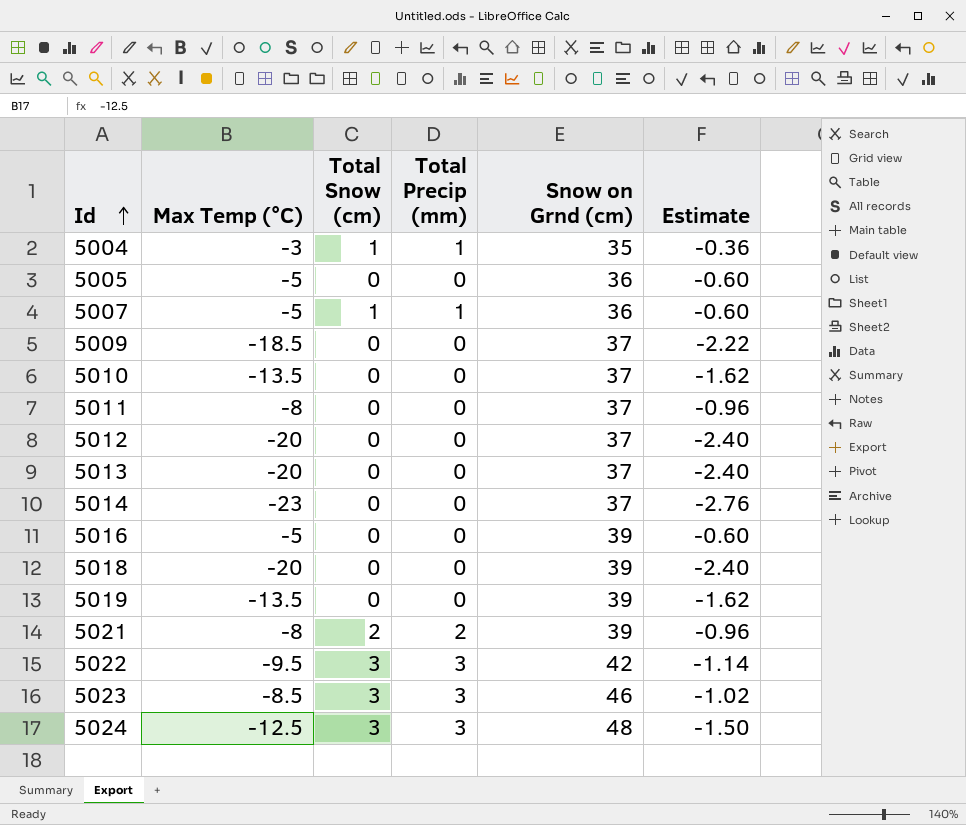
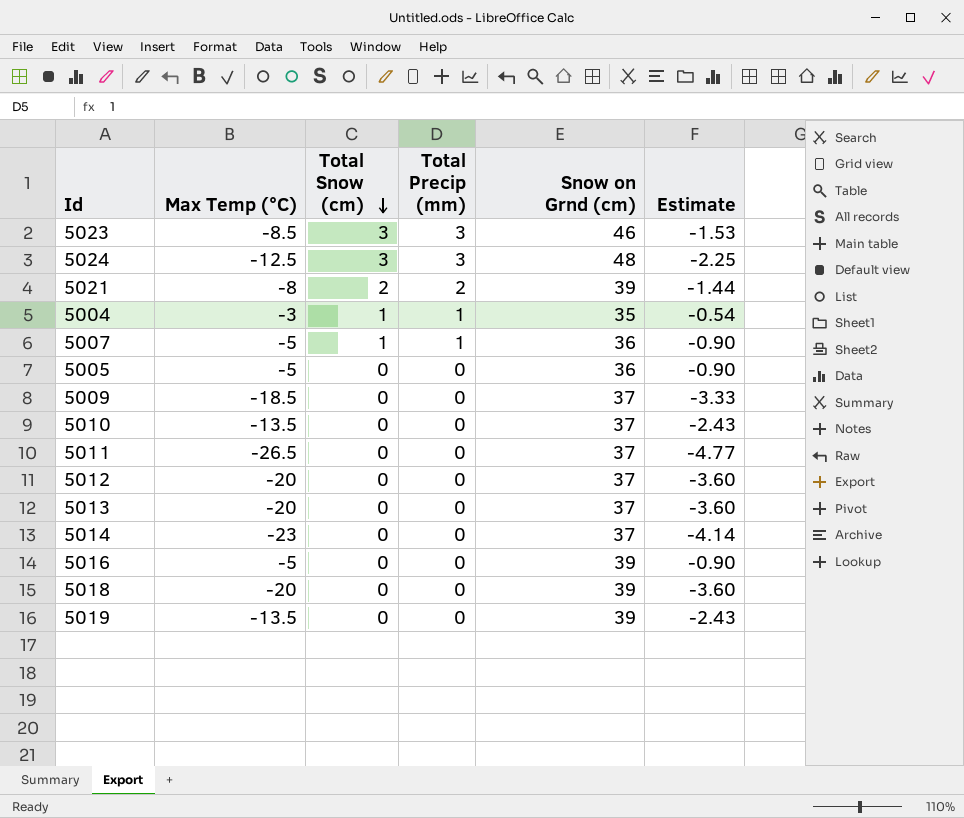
row order: Id ascending -> Total Snow (cm) descending
column Estimate | formula: [Max Temp (°C)] * 0.12 -> [Max Temp (°C)] * 0.18
row 5022: -9.5 | 3 | 3 | 42 | -1.14 -> none
5011 | Max Temp (°C): -8 -> -26.5

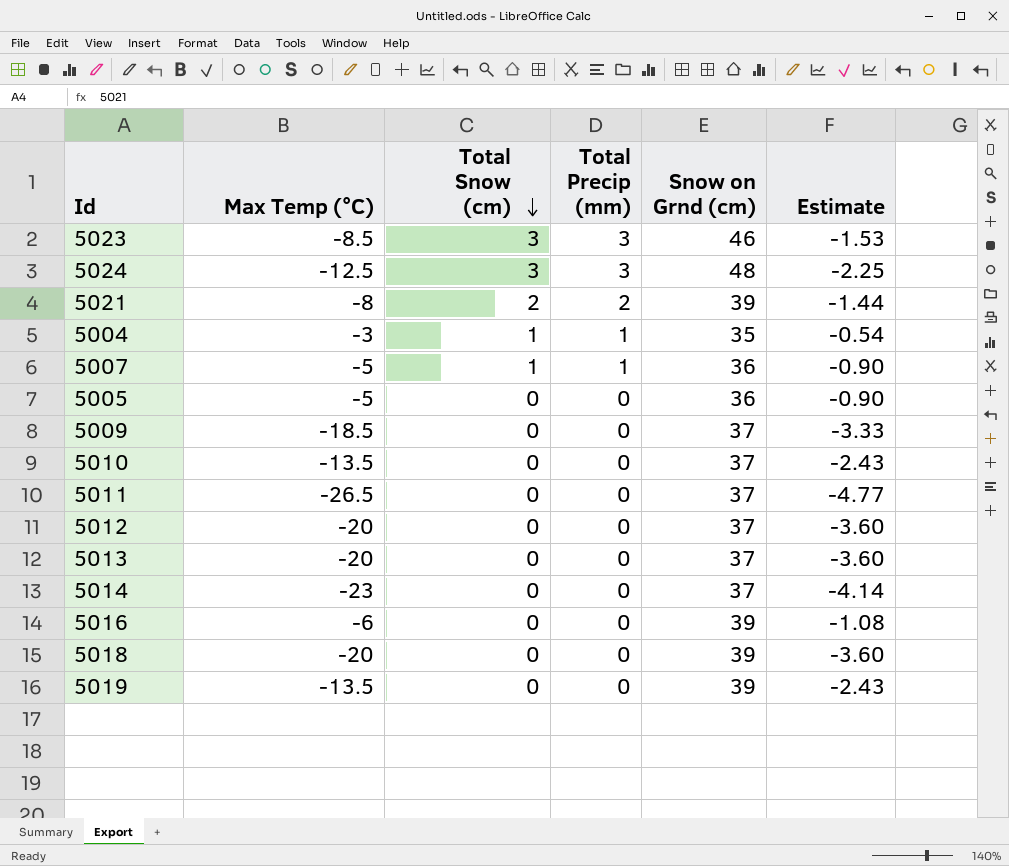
5016 | Max Temp (°C): -5 -> -6
5016 | Estimate: -0.90 -> -1.08

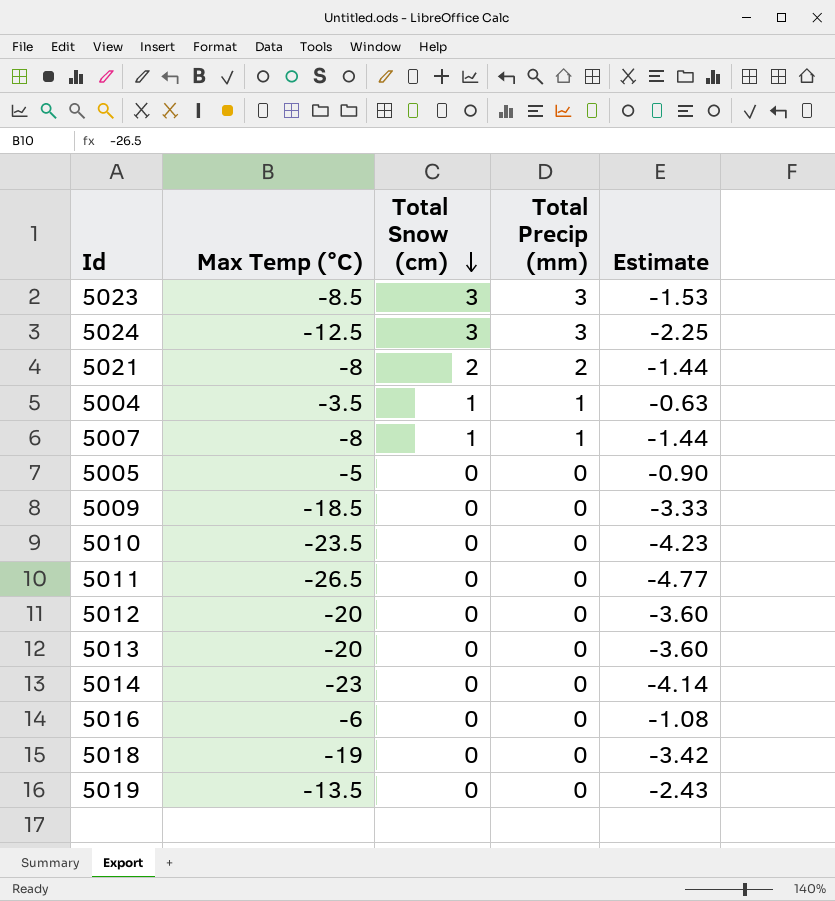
column Snow on Grnd (cm) | position: 5 -> none
5004 | Max Temp (°C): -3 -> -3.5
5004 | Estimate: -0.54 -> -0.63
5007 | Max Temp (°C): -5 -> -8
5007 | Estimate: -0.90 -> -1.44
5010 | Max Temp (°C): -13.5 -> -23.5
5010 | Estimate: -2.43 -> -4.23
5018 | Max Temp (°C): -20 -> -19
5018 | Estimate: -3.60 -> -3.42

